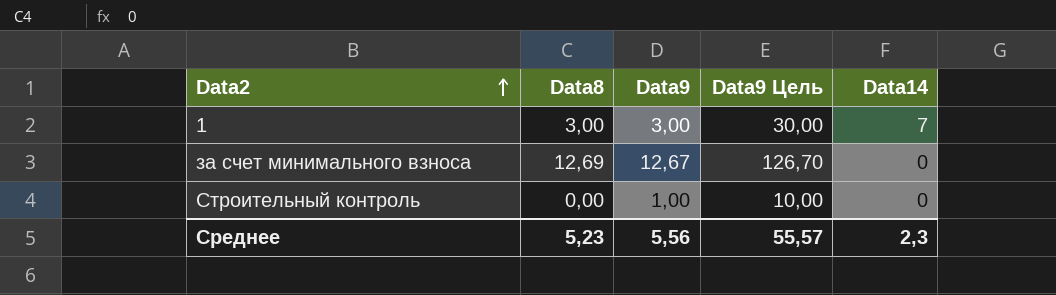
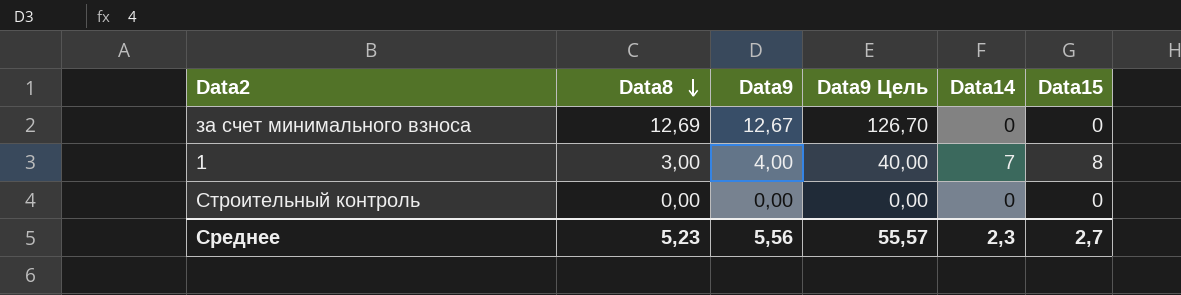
row order: Data2 ascending -> Data8 descending
column Data15 | position: none -> 6
1 | Data9: 3,00 -> 4,00
1 | Data9 Цель: 30,00 -> 40,00
Строительный контроль | Data9: 1,00 -> 0,00
Строительный контроль | Data9 Цель: 10,00 -> 0,00

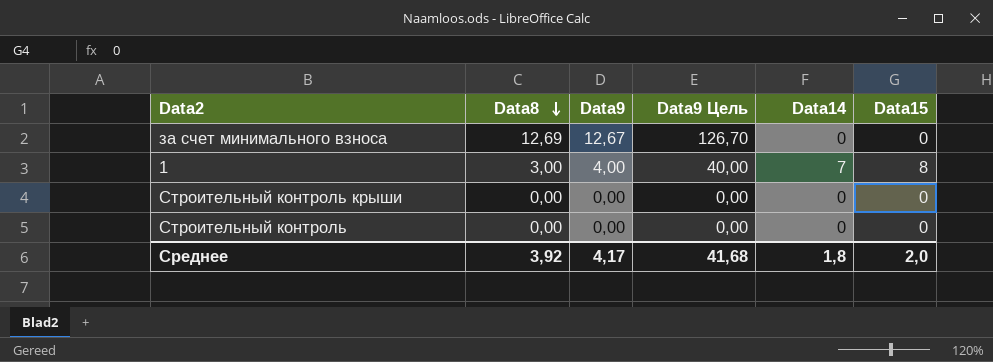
row Строительный контроль крыши: none -> 0,00 | 0,00 | 0,00 | 0 | 0
Среднее | Data8: 5,23 -> 3,92
Среднее | Data9: 5,56 -> 4,17
Среднее | Data9 Цель: 55,57 -> 41,68
Среднее | Data14: 2,3 -> 1,8
Среднее | Data15: 2,7 -> 2,0

